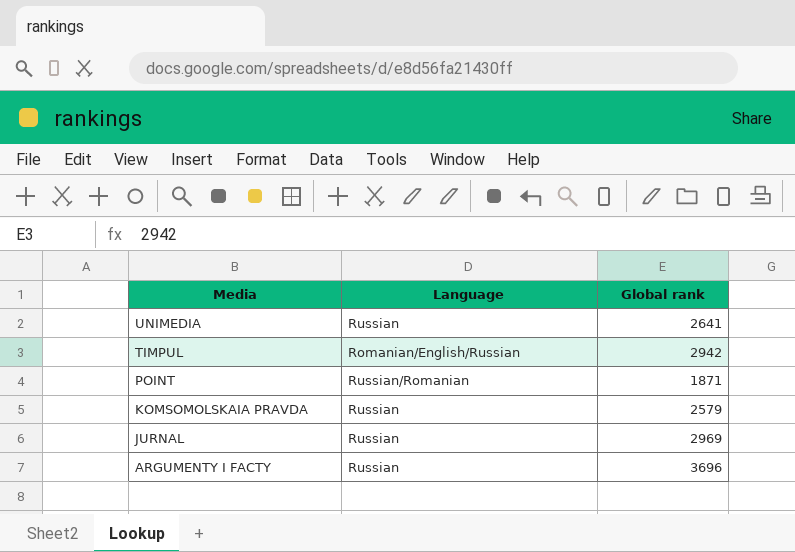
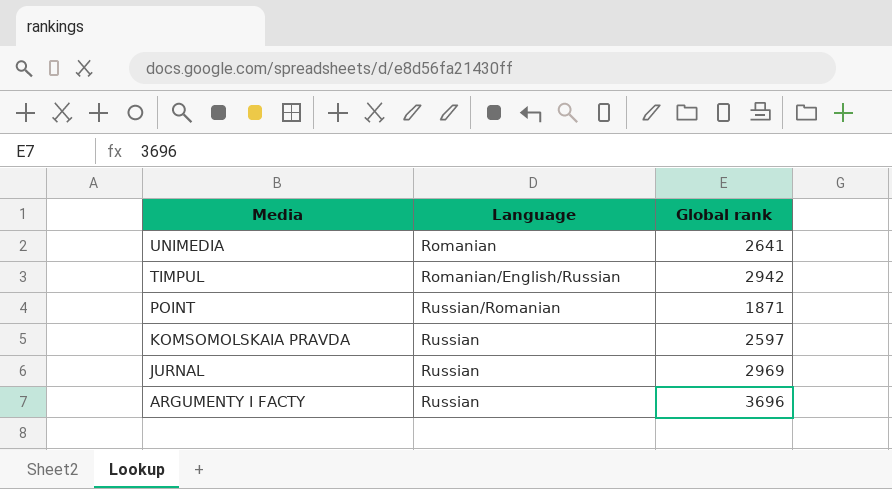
UNIMEDIA | Language: Russian -> Romanian
KOMSOMOLSKAIA PRAVDA | Global rank: 2579 -> 2597

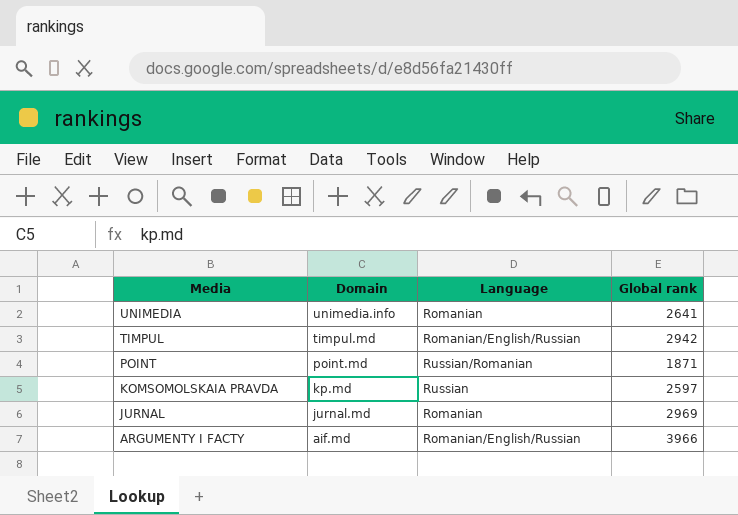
column Domain | position: none -> 2
JURNAL | Language: Russian -> Romanian
ARGUMENTY I FACTY | Language: Russian -> Romanian/English/Russian
ARGUMENTY I FACTY | Global rank: 3696 -> 3966

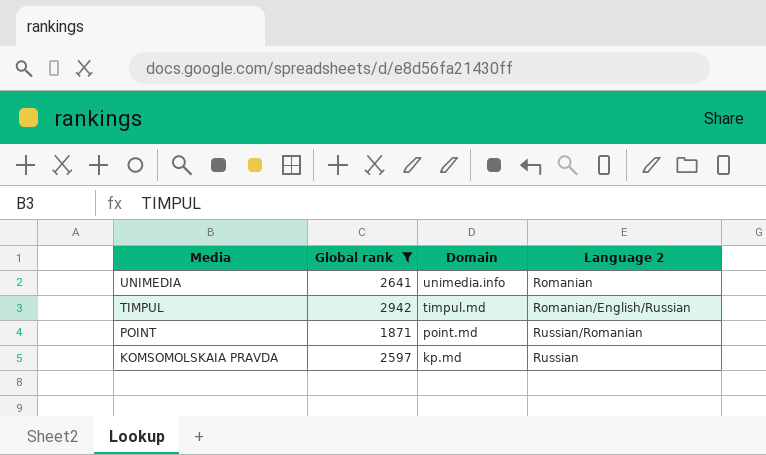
filter: none -> Global rank <= 2942
column Global rank | position: 4 -> 2
column name: Language -> Language 2

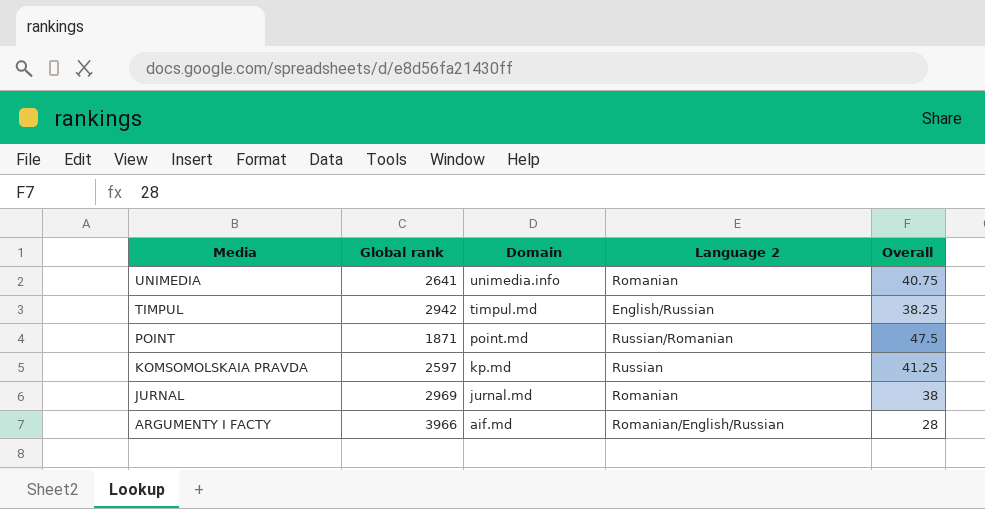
filter: Global rank <= 2942 -> none
column Overall | position: none -> 5
TIMPUL | Language 2: Romanian/English/Russian -> English/Russian

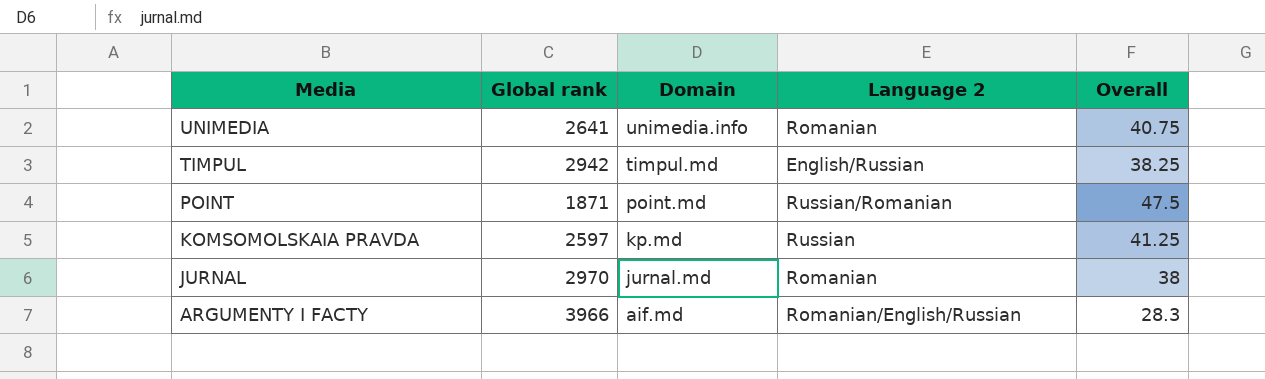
JURNAL | Global rank: 2969 -> 2970
ARGUMENTY I FACTY | Overall: 28 -> 28.3

